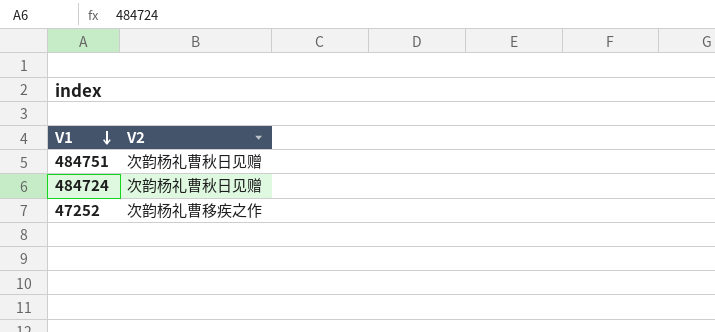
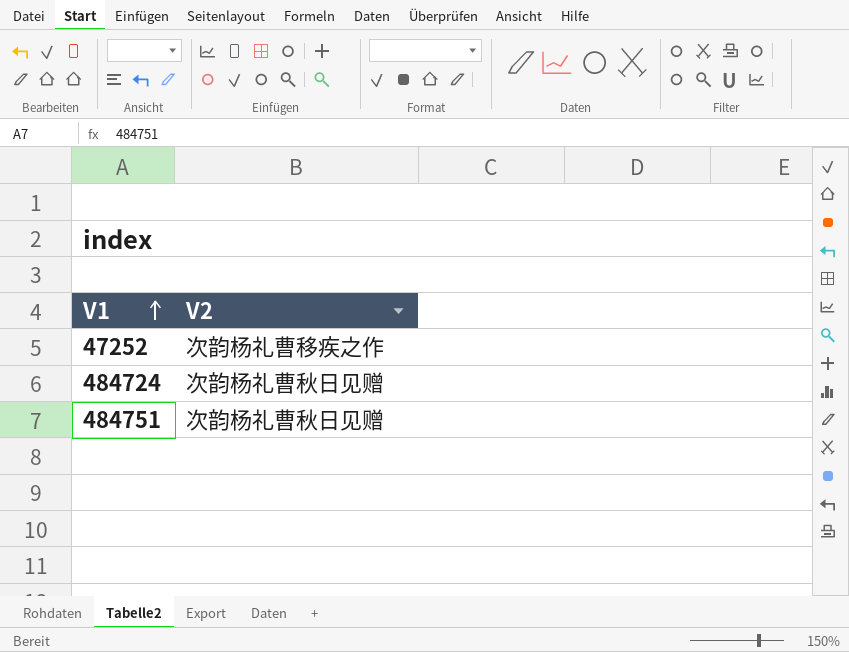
row order: V1 descending -> V1 ascending

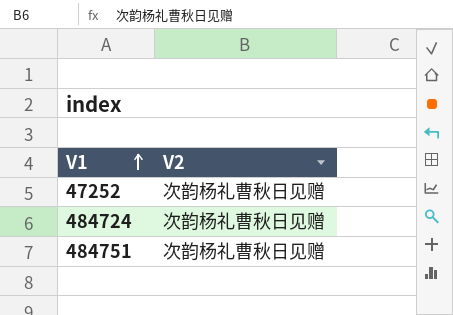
47252 | V2: 次韵杨礼曹移疾之作 -> 次韵杨礼曹秋日见赠

